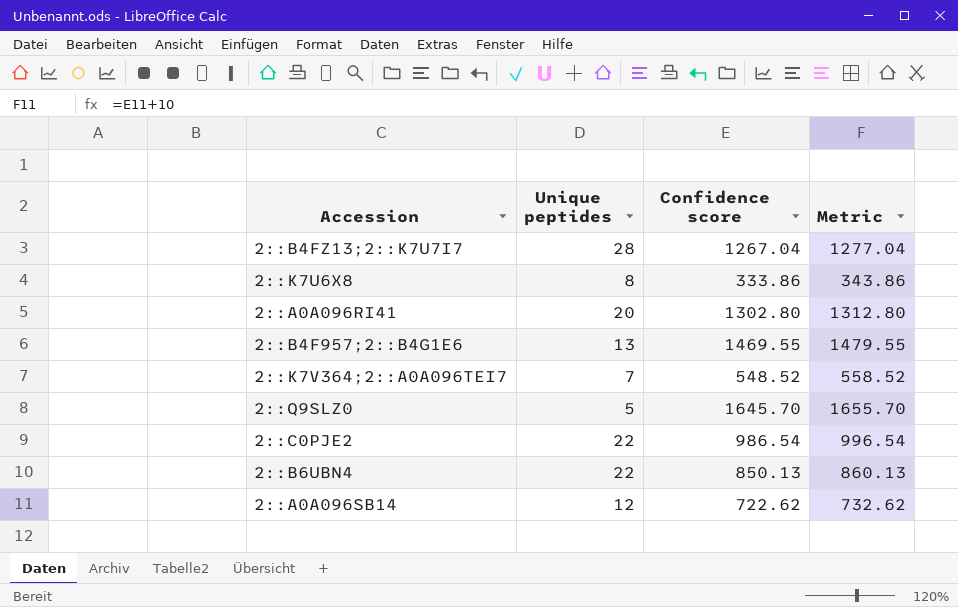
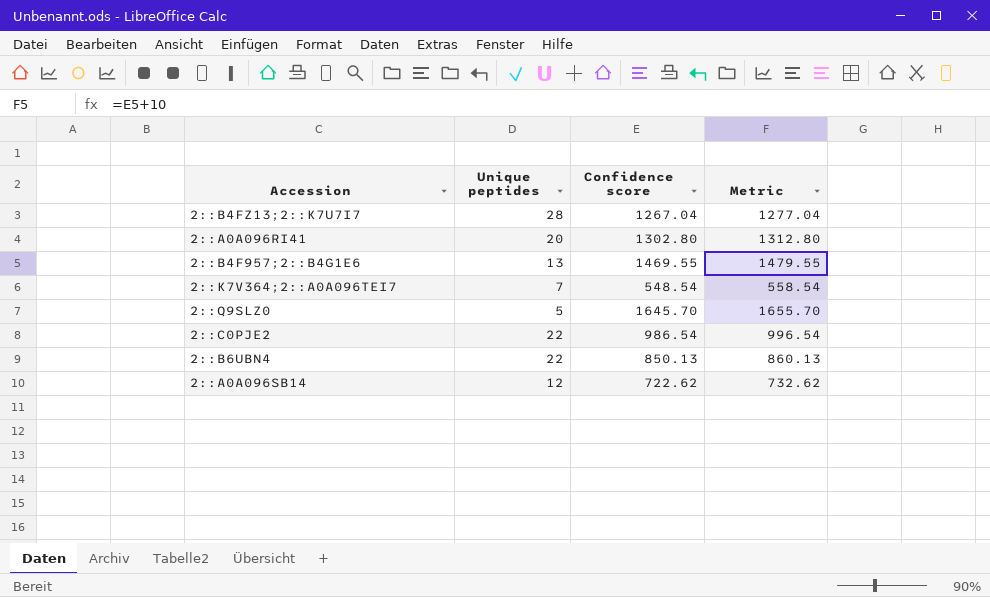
row 2::K7U6X8: 8 | 333.86 | 343.86 -> none
2::K7V364;2::A0A096TEI7 | Confidence score: 548.52 -> 548.54
2::K7V364;2::A0A096TEI7 | Metric: 558.52 -> 558.54

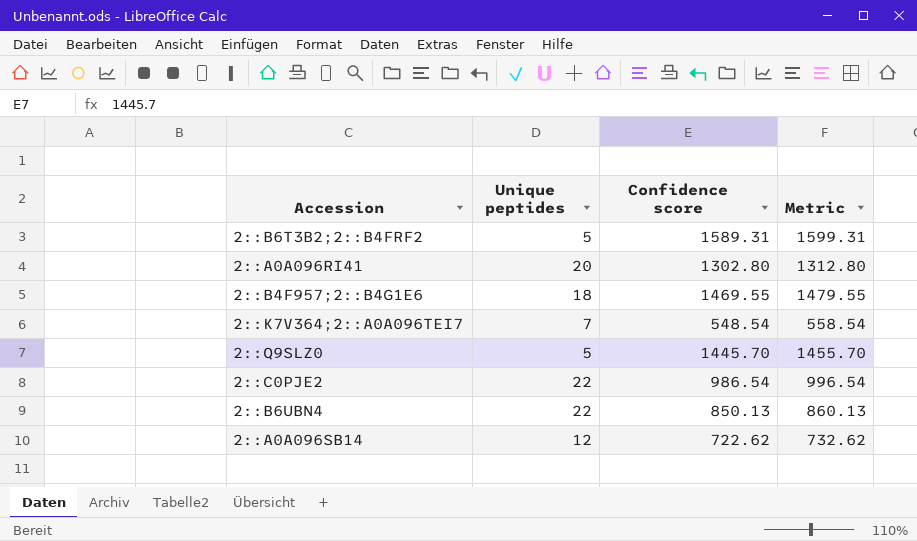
row 2::B4FZ13;2::K7U7I7: 28 | 1267.04 | 1277.04 -> none
row 2::B6T3B2;2::B4FRF2: none -> 5 | 1589.31 | 1599.31
2::B4F957;2::B4G1E6 | Unique peptides: 13 -> 18
2::Q9SLZ0 | Confidence score: 1645.70 -> 1445.70
2::Q9SLZ0 | Metric: 1655.70 -> 1455.70

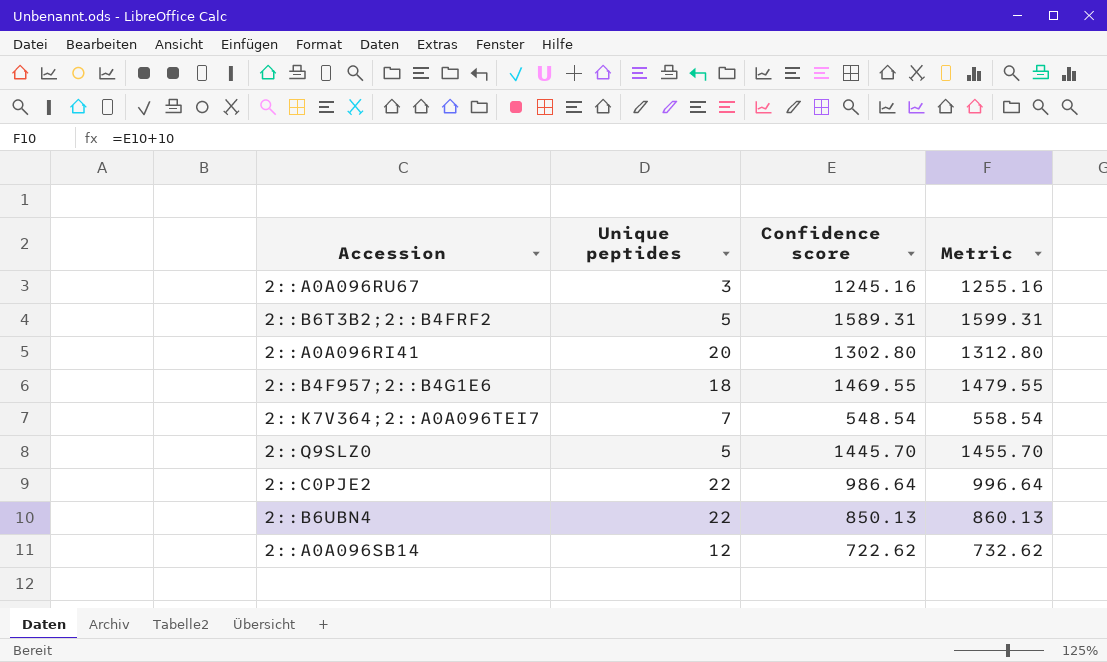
row 2::A0A096RU67: none -> 3 | 1245.16 | 1255.16
2::C0PJE2 | Confidence score: 986.54 -> 986.64
2::C0PJE2 | Metric: 996.54 -> 996.64

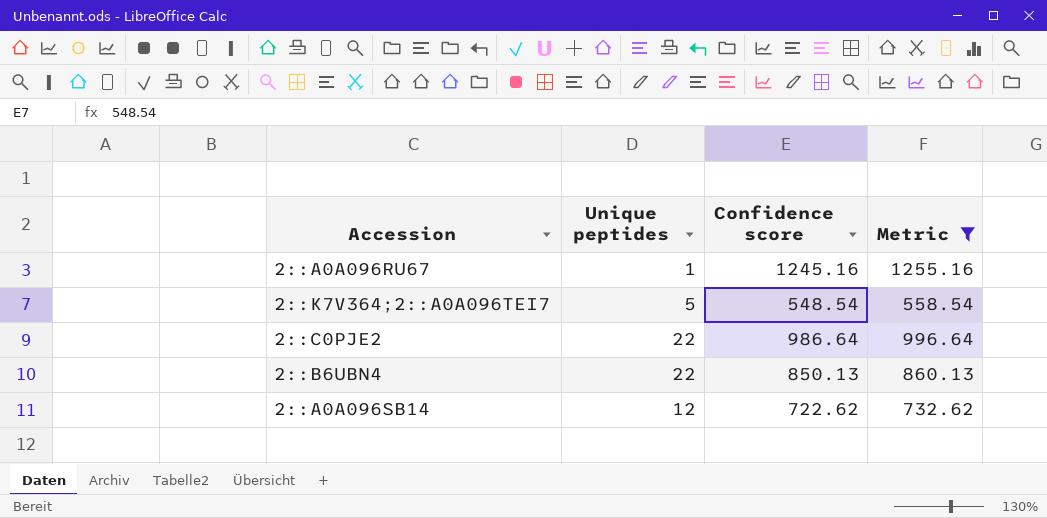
filter: none -> Metric <= 1255.16
2::A0A096RU67 | Unique peptides: 3 -> 1
2::K7V364;2::A0A096TEI7 | Unique peptides: 7 -> 5

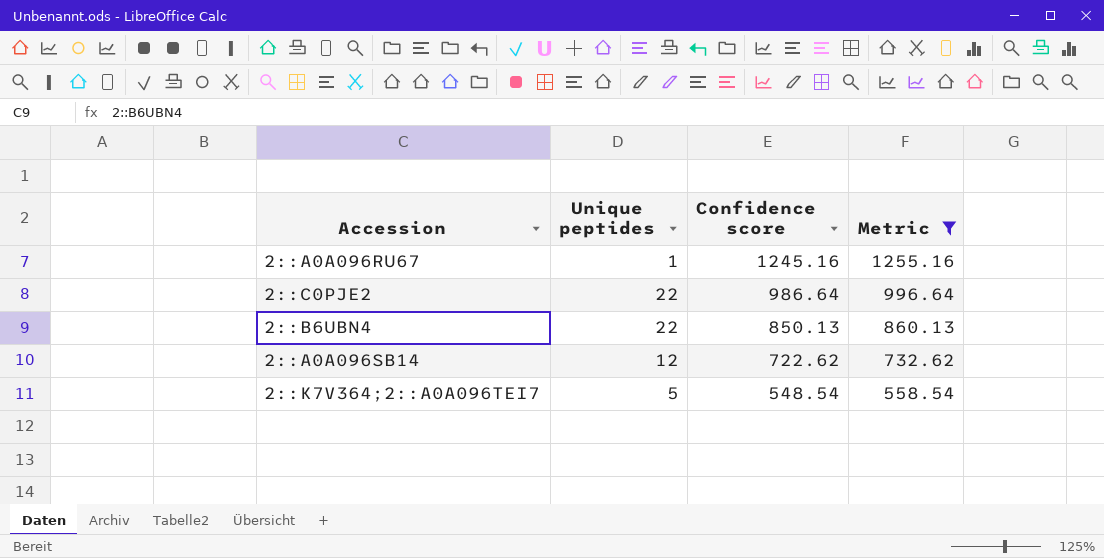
row order: none -> Confidence score descending

